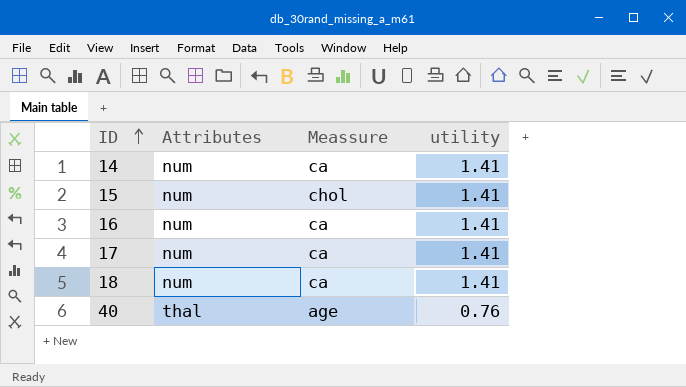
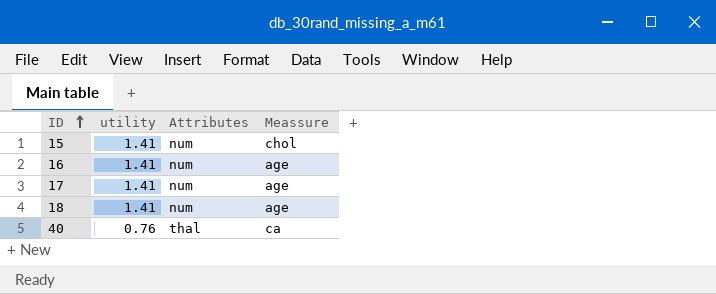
column utility | position: 4 -> 2
row 14: num | ca | 1.41 -> none
16 | Meassure: ca -> age
17 | Meassure: ca -> age
18 | Meassure: ca -> age
40 | Meassure: age -> ca

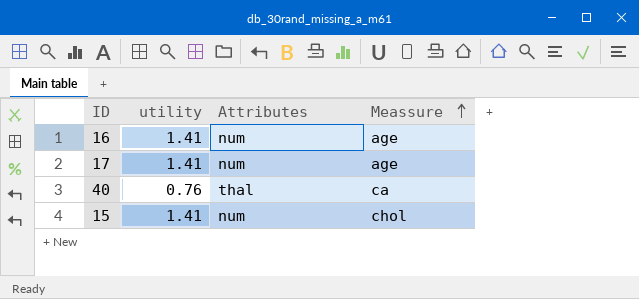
row order: ID ascending -> Meassure ascending
row 18: 1.41 | num | age -> none

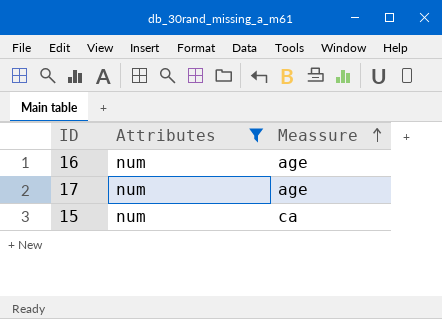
filter: none -> Attributes = num
column utility | position: 2 -> none
15 | Meassure: chol -> ca

